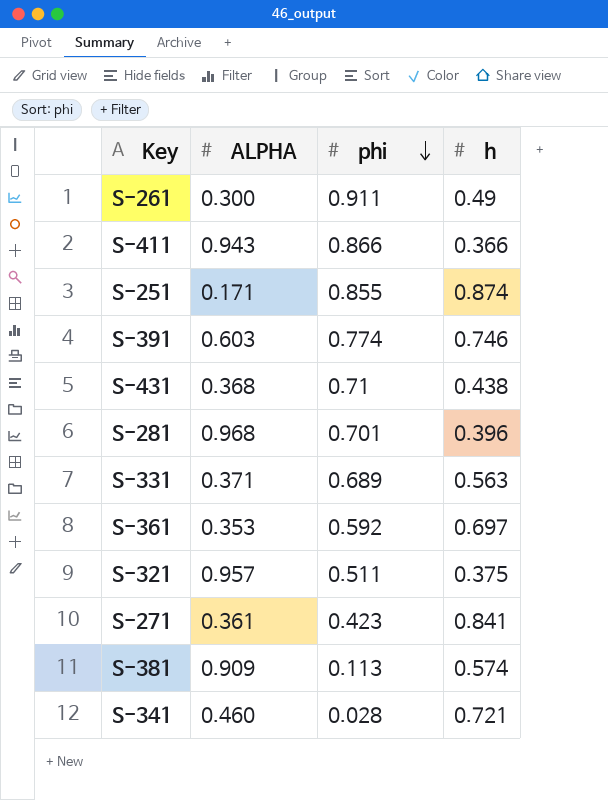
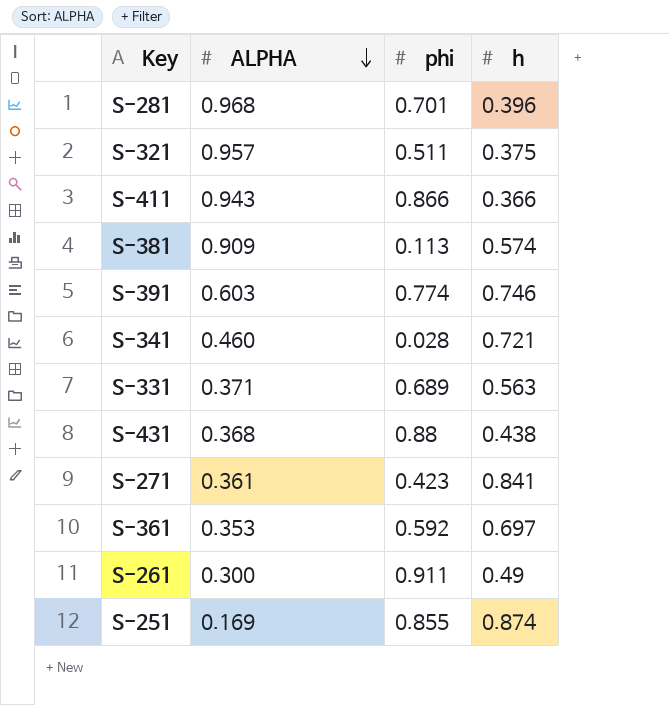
row order: phi descending -> ALPHA descending
S-431 | phi: 0.71 -> 0.88
S-251 | ALPHA: 0.171 -> 0.169

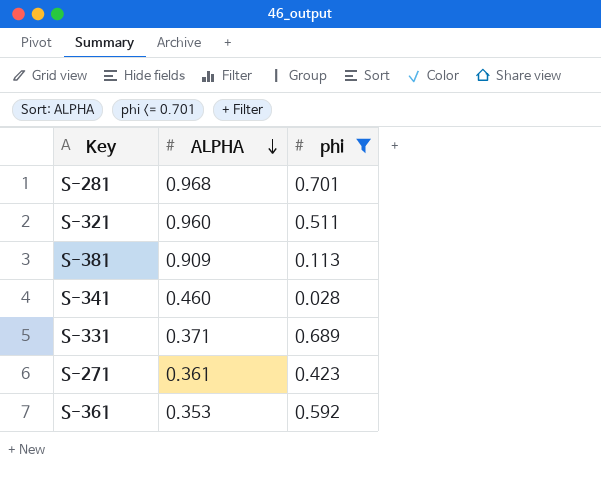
filter: none -> phi <= 0.701
column h | position: 4 -> none
S-321 | ALPHA: 0.957 -> 0.960

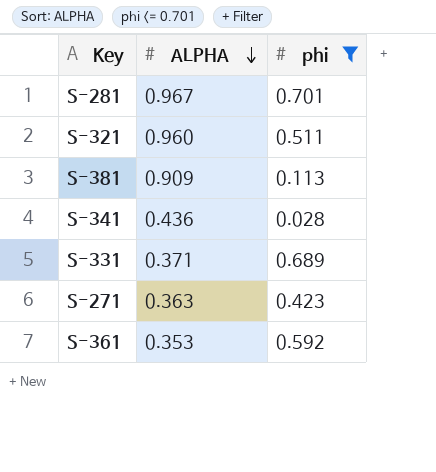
S-281 | ALPHA: 0.968 -> 0.967
S-341 | ALPHA: 0.460 -> 0.436
S-271 | ALPHA: 0.361 -> 0.363

